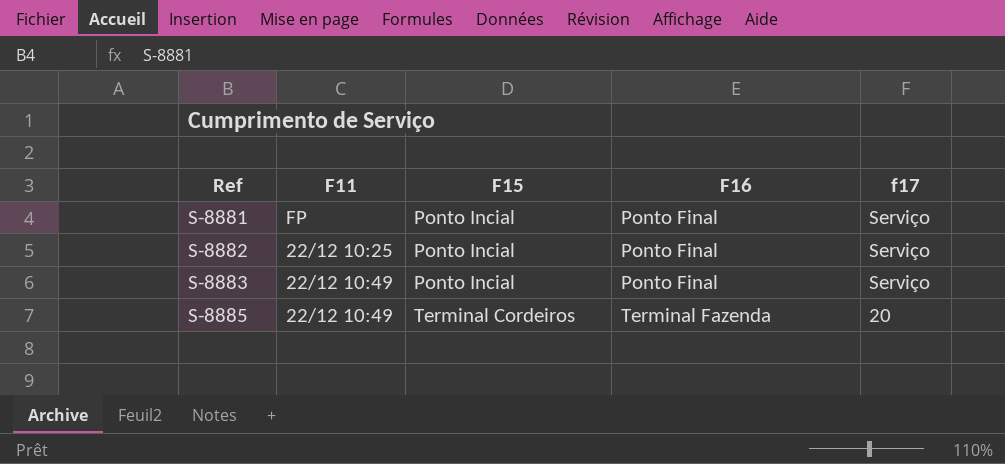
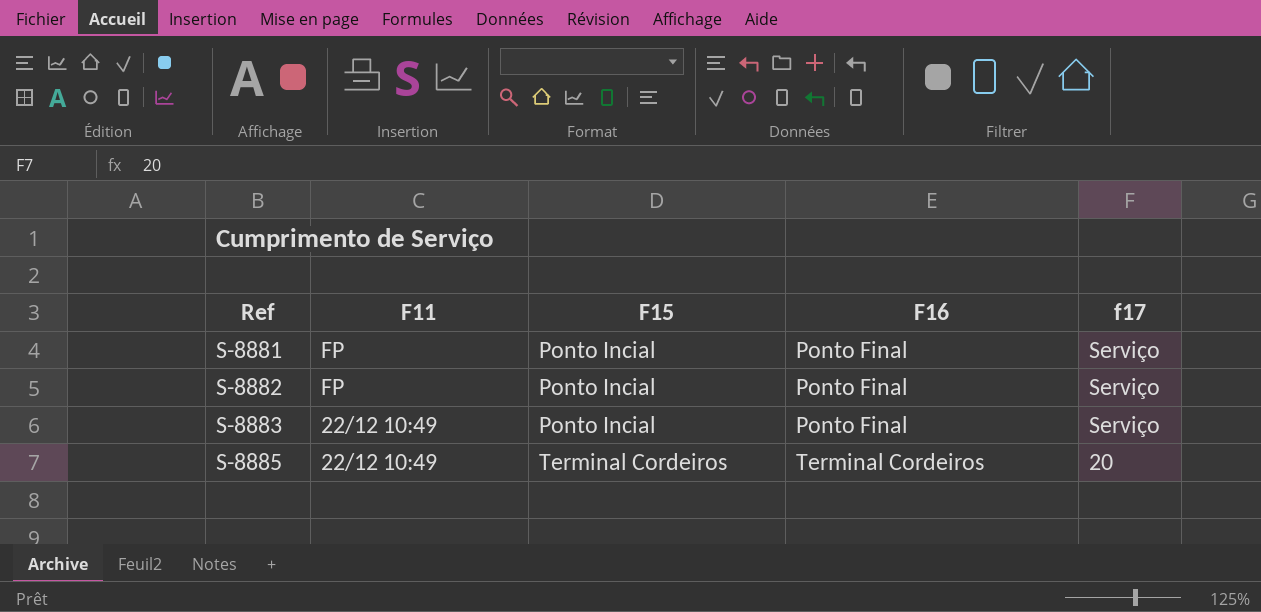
S-8882 | F11: 22/12 10:25 -> FP
S-8885 | F16: Terminal Fazenda -> Terminal Cordeiros

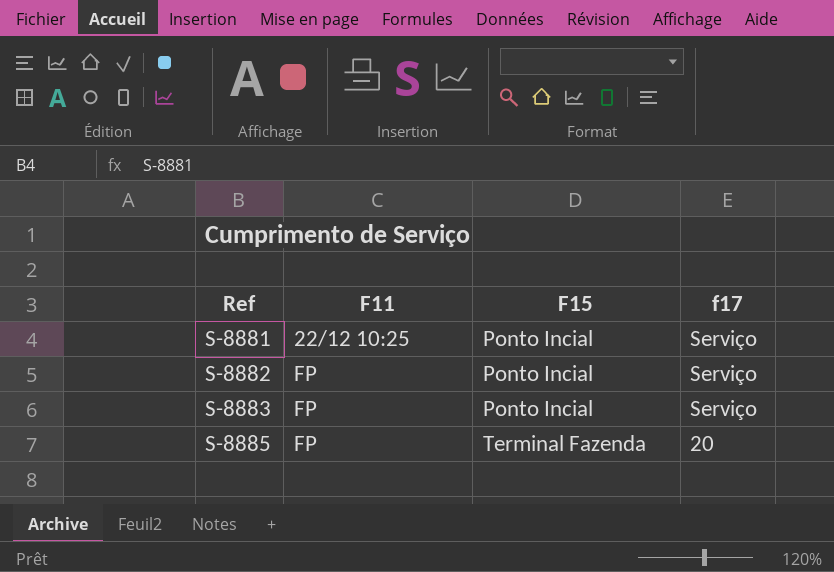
column F16 | position: 4 -> none
S-8881 | F11: FP -> 22/12 10:25
S-8883 | F11: 22/12 10:49 -> FP
S-8885 | F11: 22/12 10:49 -> FP
S-8885 | F15: Terminal Cordeiros -> Terminal Fazenda

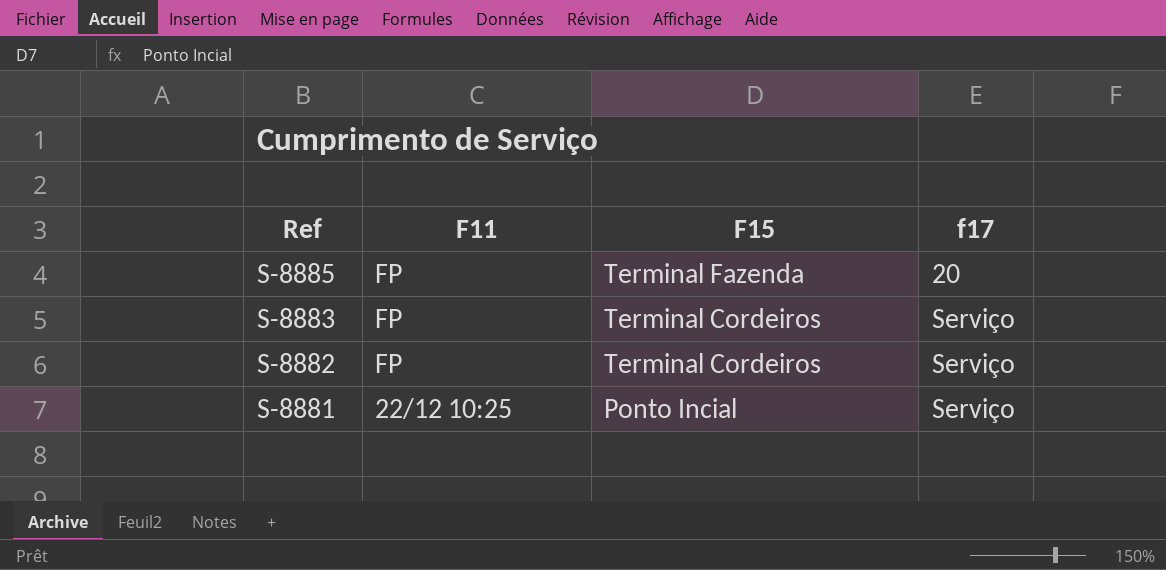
row order: Ref ascending -> Ref descending
S-8883 | F15: Ponto Incial -> Terminal Cordeiros
S-8882 | F15: Ponto Incial -> Terminal Cordeiros

